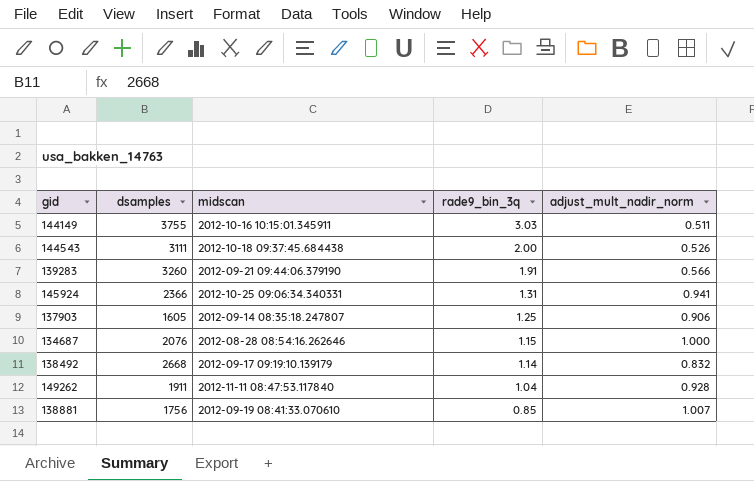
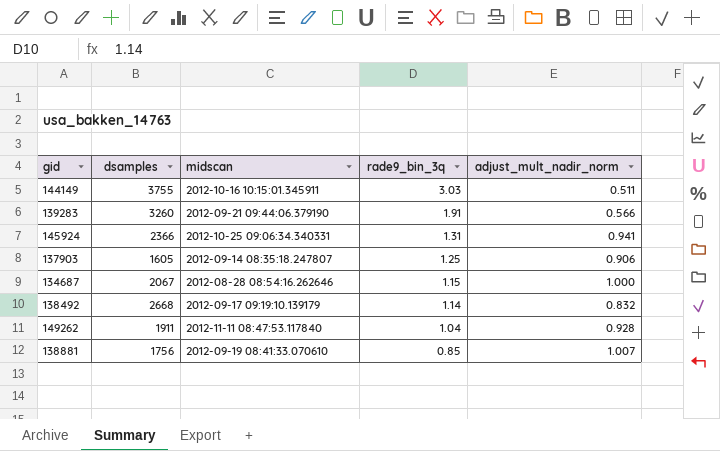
row 144543: 3111 | 2012-10-18 09:37:45.684438 | 2.00 | 0.526 -> none
134687 | dsamples: 2076 -> 2067

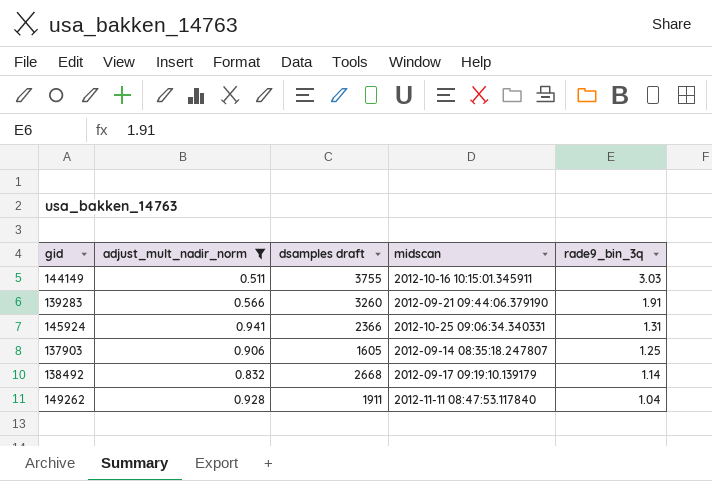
filter: none -> adjust_mult_nadir_norm <= 0.941
column adjust_mult_nadir_norm | position: 5 -> 2
column name: dsamples -> dsamples draft

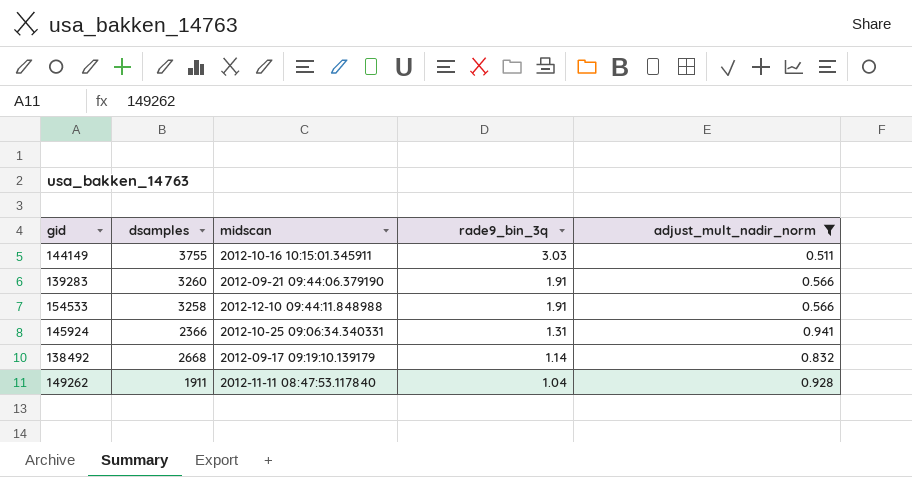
column name: dsamples draft -> dsamples
column adjust_mult_nadir_norm | position: 2 -> 5
row 137903: 0.906 | 1605 | 2012-09-14 08:35:18.247807 | 1.25 -> none
row 154533: none -> 3258 | 2012-12-10 09:44:11.848988 | 1.91 | 0.566

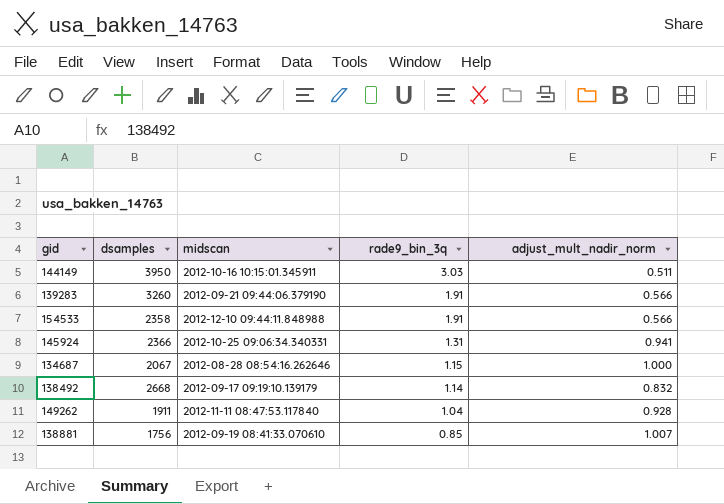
filter: adjust_mult_nadir_norm <= 0.941 -> none
144149 | dsamples: 3755 -> 3950
154533 | dsamples: 3258 -> 2358

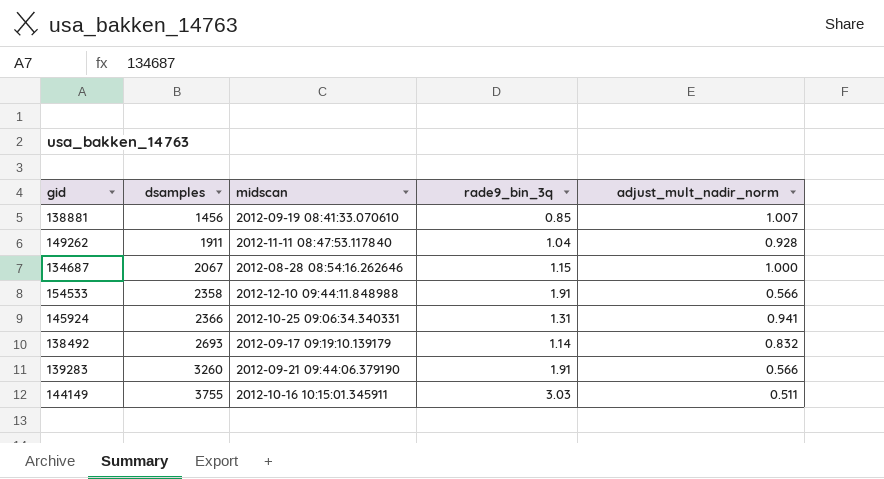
row order: rade9_bin_3q descending -> dsamples ascending
138881 | dsamples: 1756 -> 1456
138492 | dsamples: 2668 -> 2693
144149 | dsamples: 3950 -> 3755

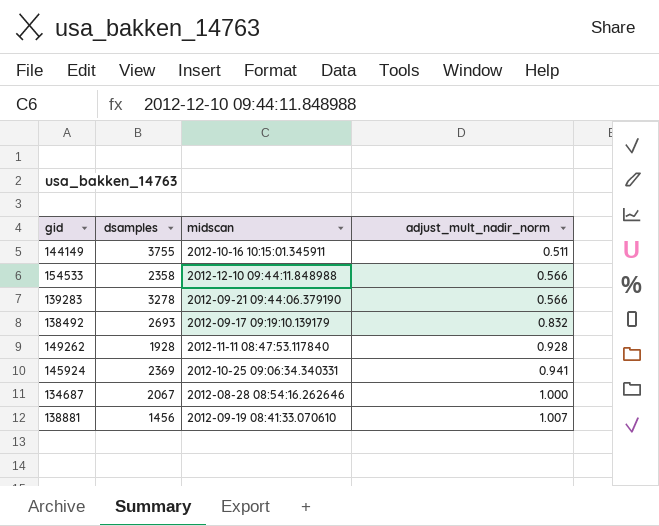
row order: dsamples ascending -> adjust_mult_nadir_norm ascending
column rade9_bin_3q | position: 4 -> none
139283 | dsamples: 3260 -> 3278
149262 | dsamples: 1911 -> 1928
145924 | dsamples: 2366 -> 2369

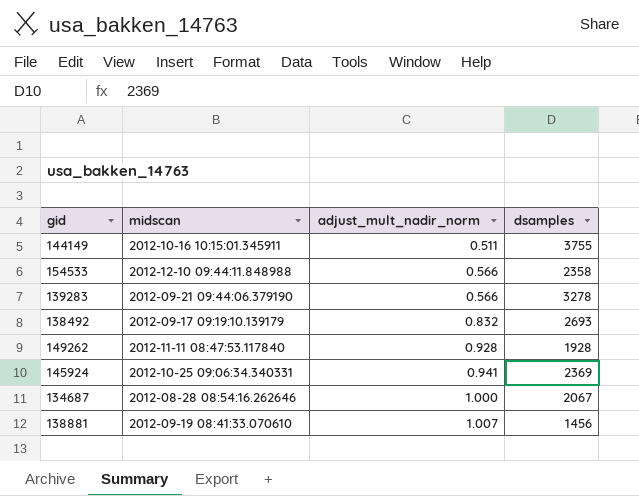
column dsamples | position: 2 -> 4

